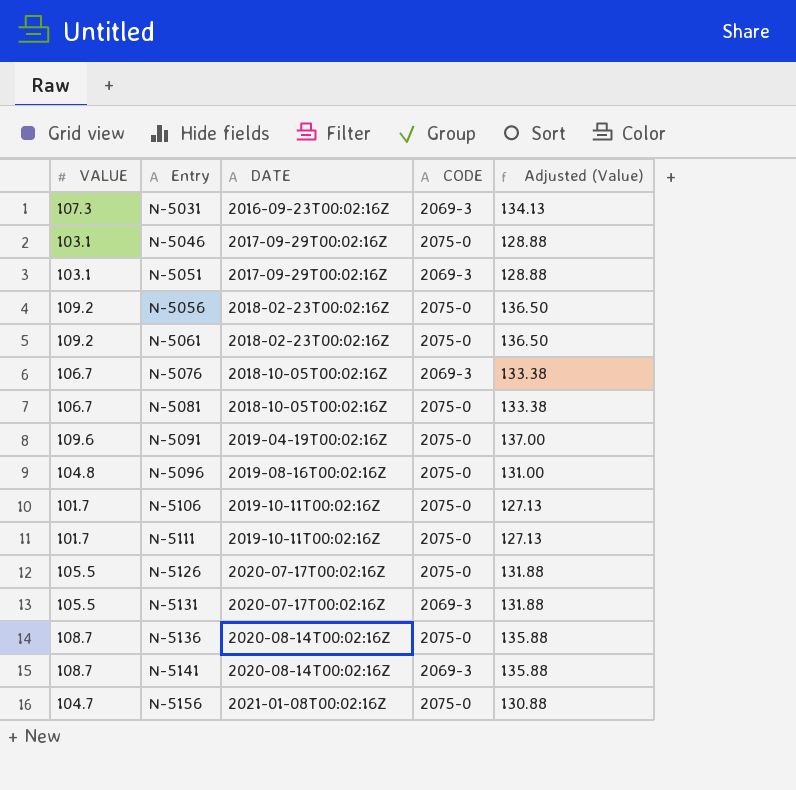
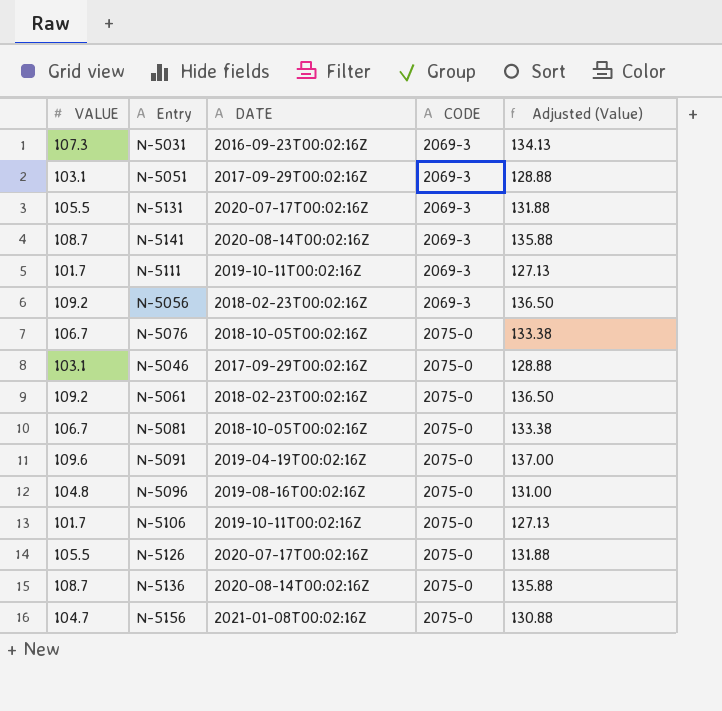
row order: Entry ascending -> CODE ascending
N-5111 | CODE: 2075-0 -> 2069-3
N-5056 | CODE: 2075-0 -> 2069-3
N-5076 | CODE: 2069-3 -> 2075-0

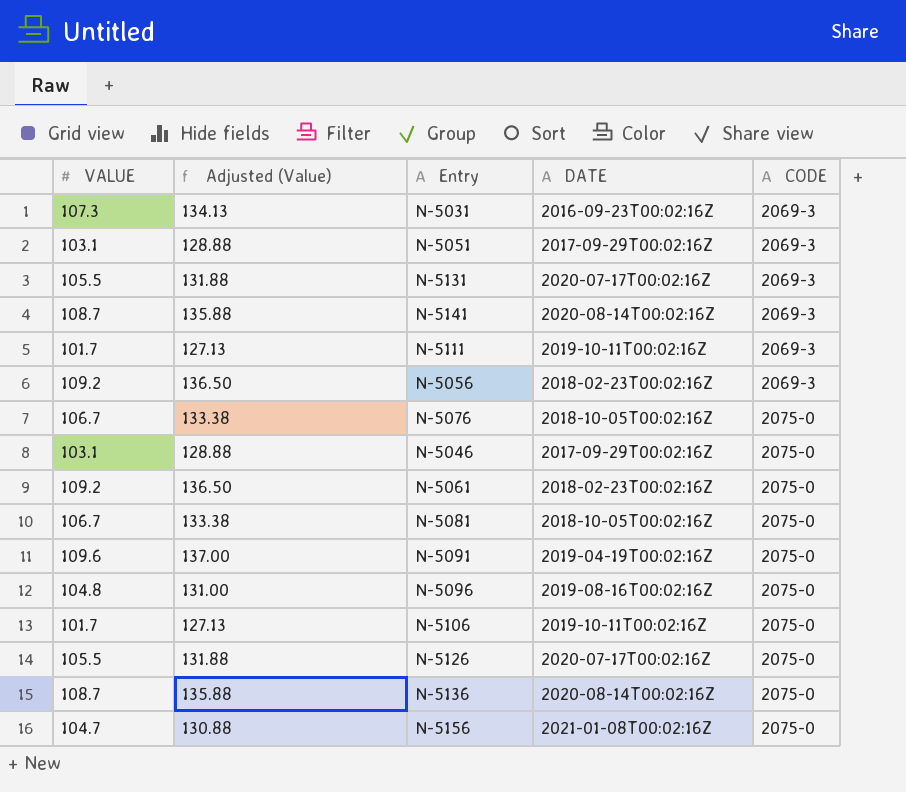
column Adjusted (Value) | position: 5 -> 2

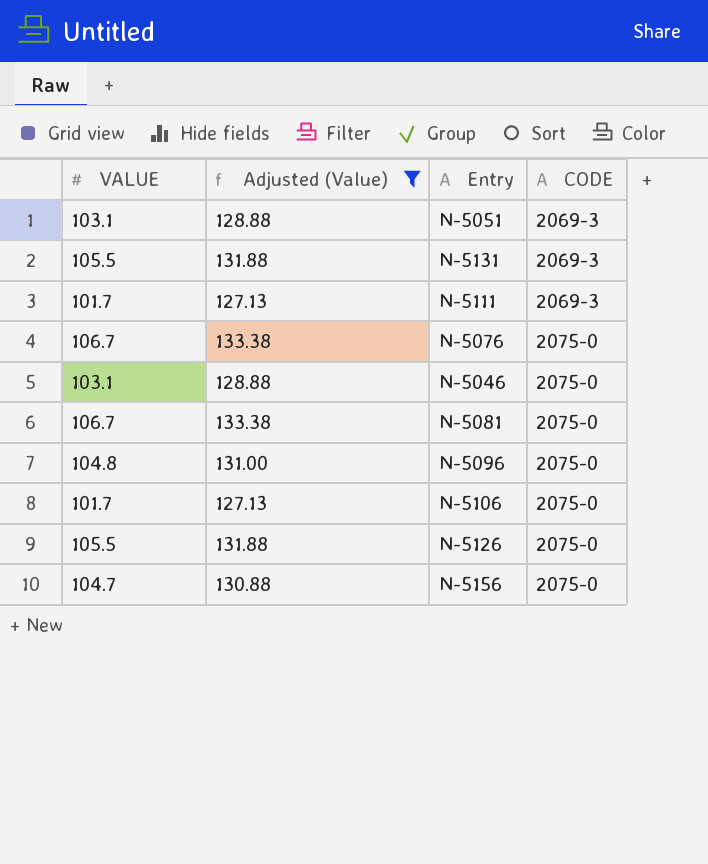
filter: none -> Adjusted (Value) <= 133.38
column DATE | position: 4 -> none

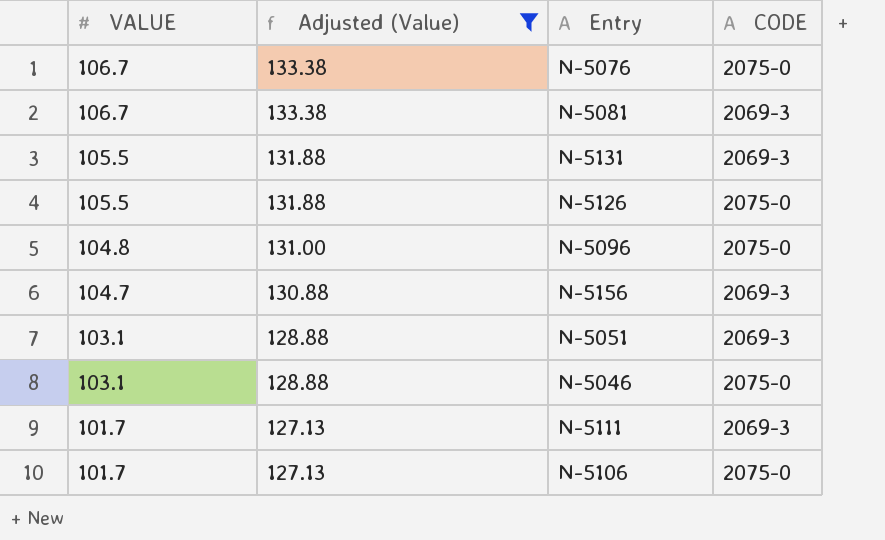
row order: CODE ascending -> VALUE descending
N-5081 | CODE: 2075-0 -> 2069-3
N-5156 | CODE: 2075-0 -> 2069-3

